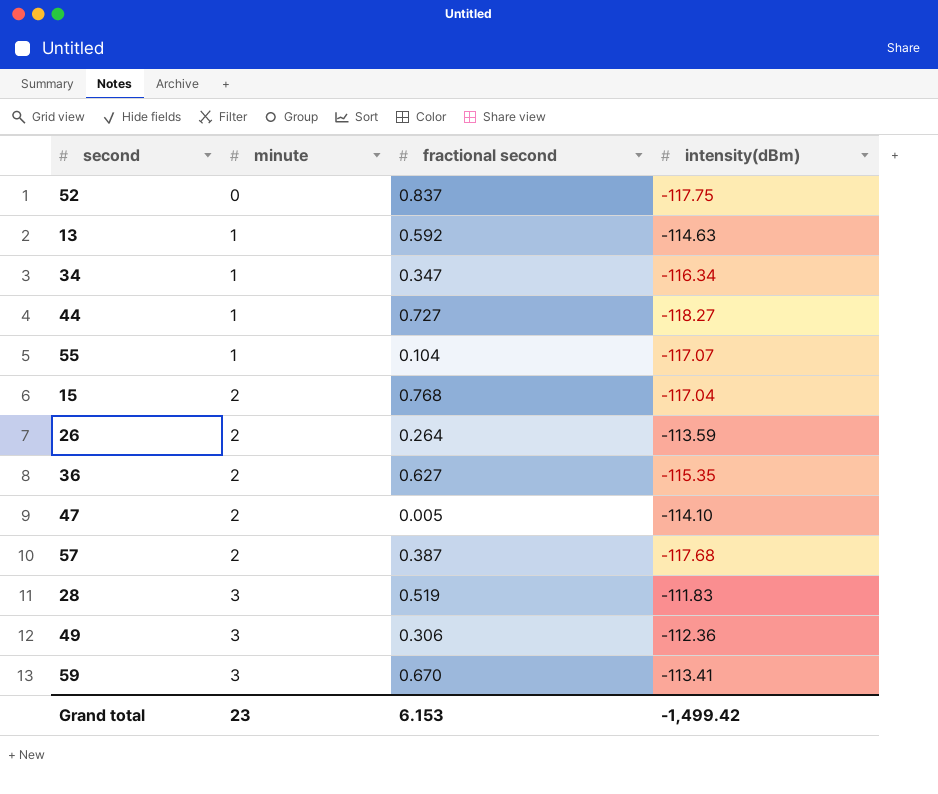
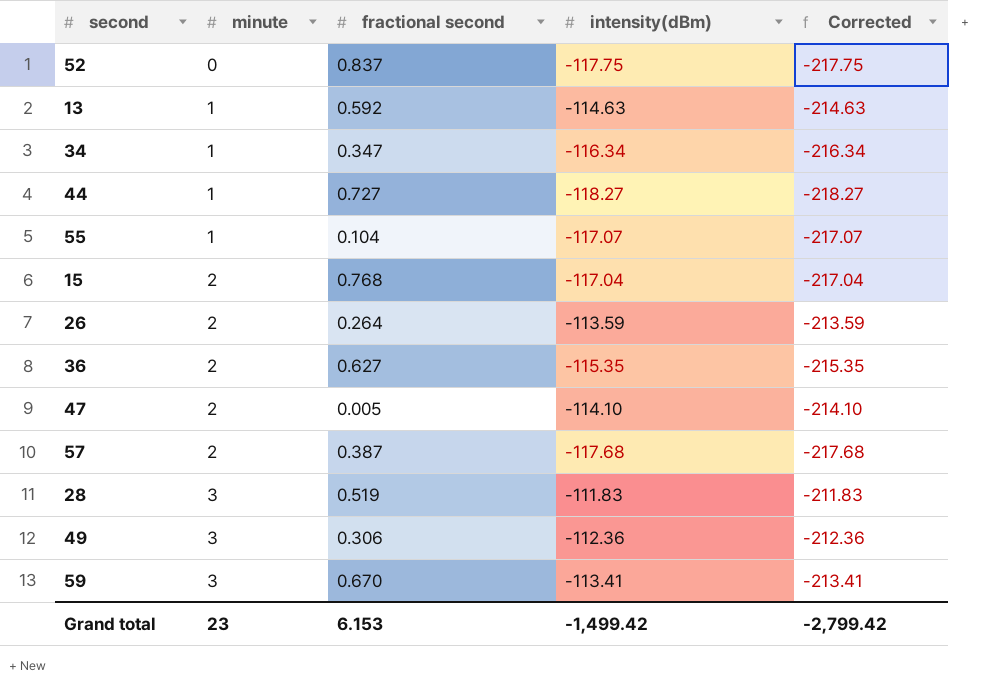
column Corrected | formula: none -> [intensity(dBm)] - 100

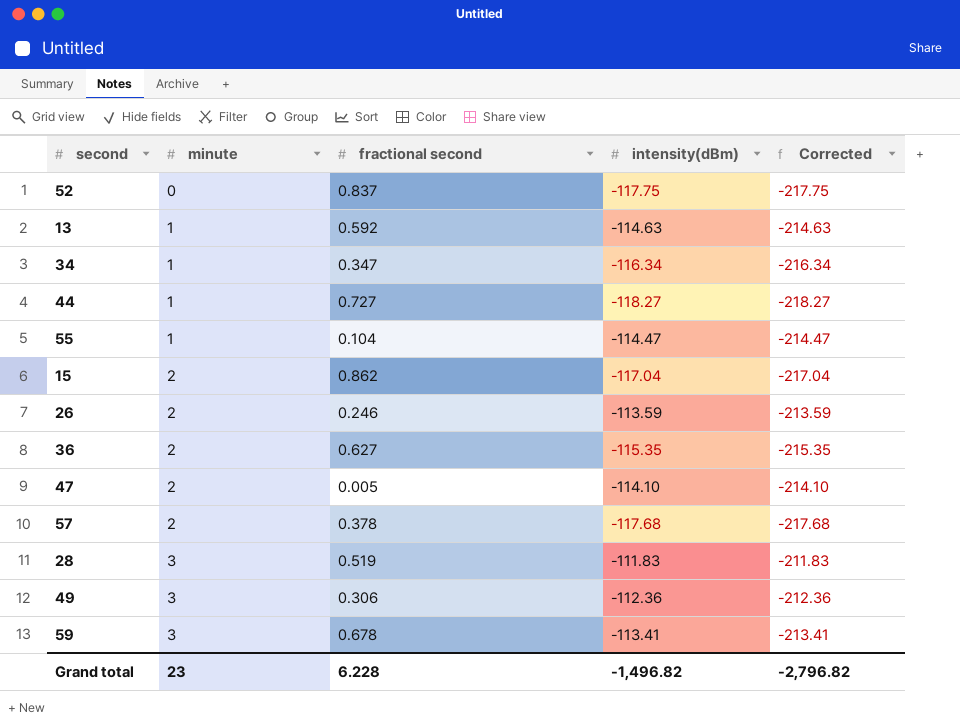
55 | intensity(dBm): -117.07 -> -114.47
55 | Corrected: -217.07 -> -214.47
15 | fractional second: 0.768 -> 0.862
26 | fractional second: 0.264 -> 0.246
57 | fractional second: 0.387 -> 0.378
59 | fractional second: 0.670 -> 0.678
Grand total | fractional second: 6.153 -> 6.228
Grand total | intensity(dBm): -1,499.42 -> -1,496.82
Grand total | Corrected: -2,799.42 -> -2,796.82

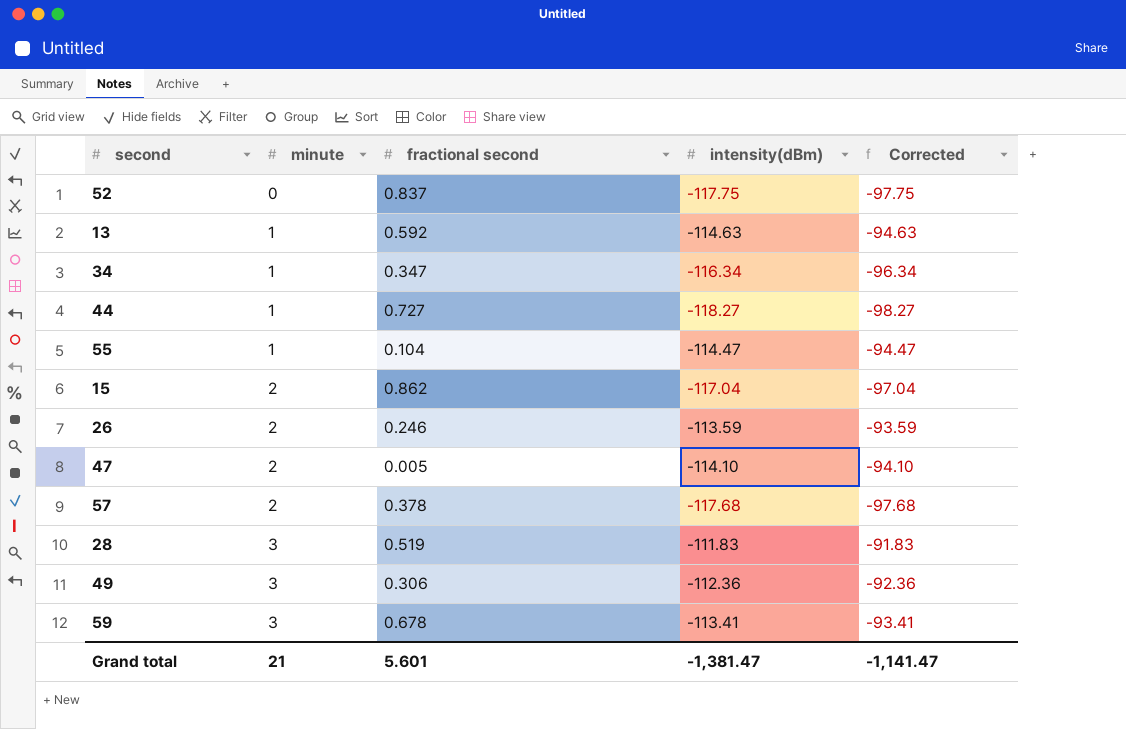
column Corrected | formula: [intensity(dBm)] - 100 -> [intensity(dBm)] + 20
row 36: 2 | 0.627 | -115.35 | -215.35 -> none
Grand total | minute: 23 -> 21
Grand total | fractional second: 6.228 -> 5.601
Grand total | intensity(dBm): -1,496.82 -> -1,381.47
Grand total | Corrected: -2,796.82 -> -1,141.47

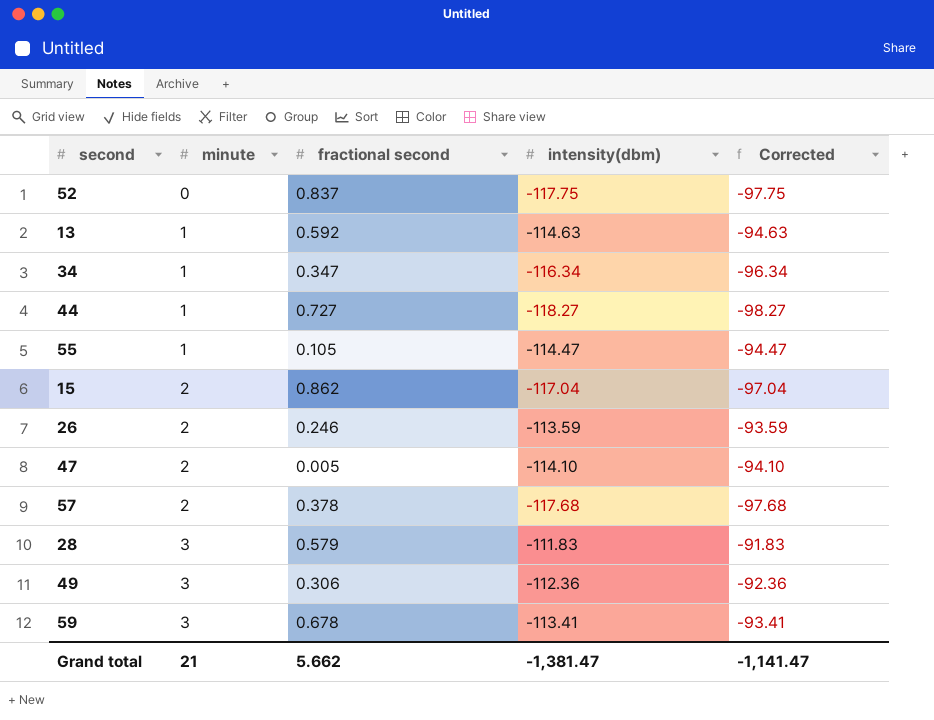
column name: intensity(dBm) -> intensity(dbm)
55 | fractional second: 0.104 -> 0.105
28 | fractional second: 0.519 -> 0.579
Grand total | fractional second: 5.601 -> 5.662

